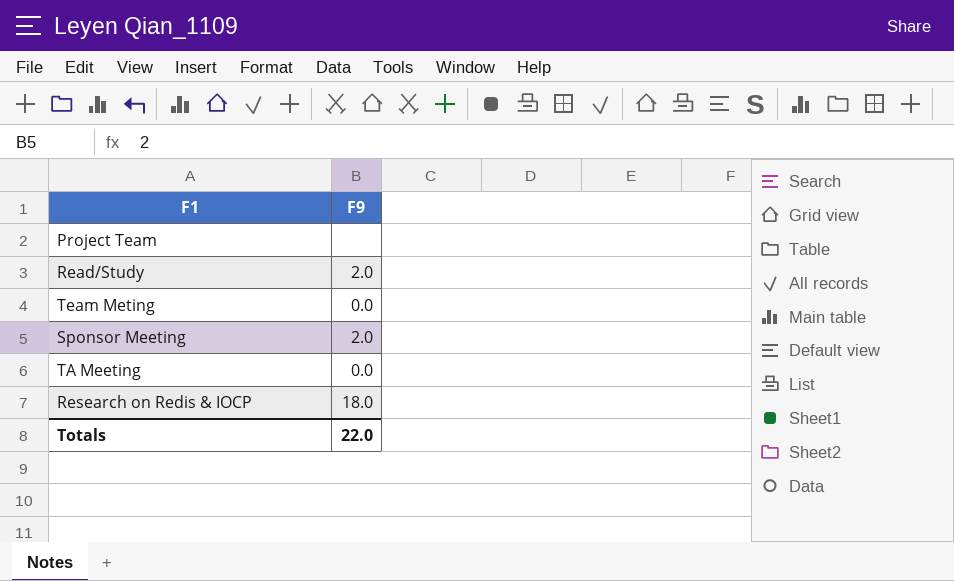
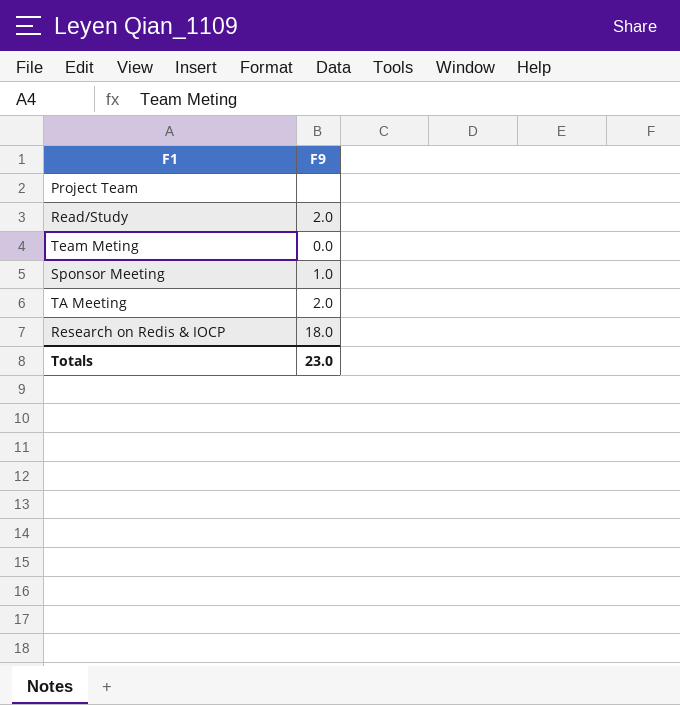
Sponsor Meeting | F9: 2.0 -> 1.0
TA Meeting | F9: 0.0 -> 2.0
Totals | F9: 22.0 -> 23.0

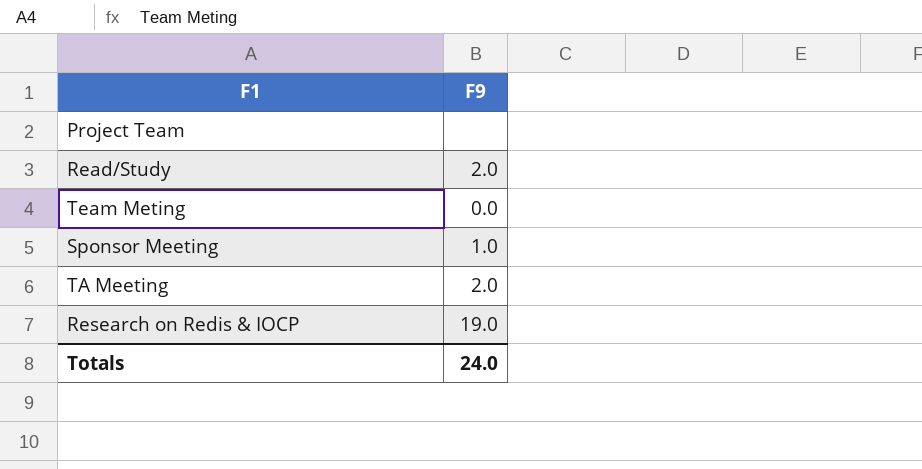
Research on Redis & IOCP | F9: 18.0 -> 19.0
Totals | F9: 23.0 -> 24.0

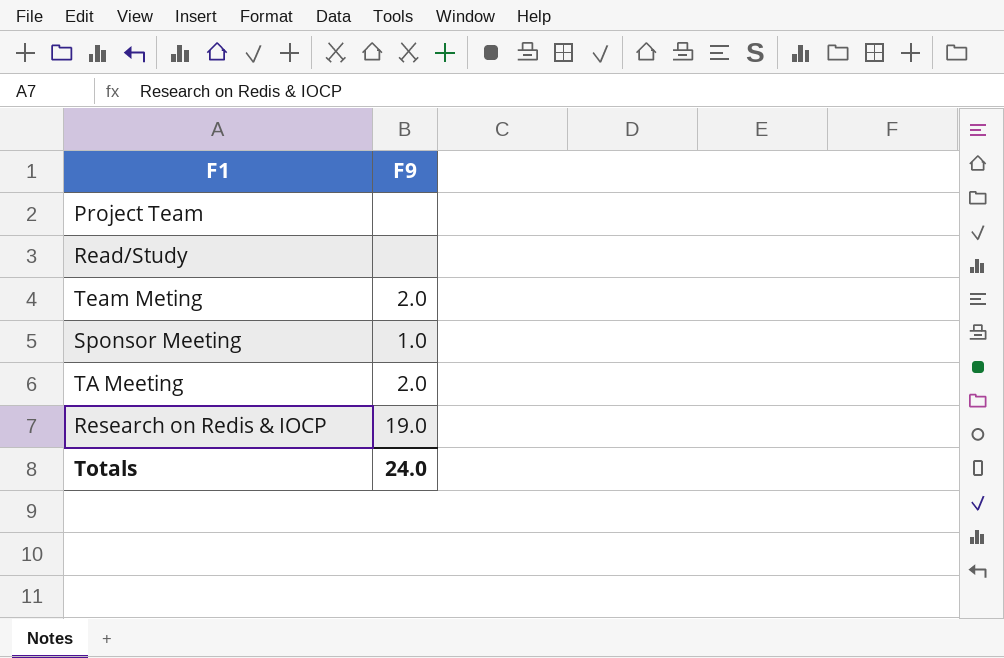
Read/Study | F9: 2.0 -> none
Team Meting | F9: 0.0 -> 2.0

